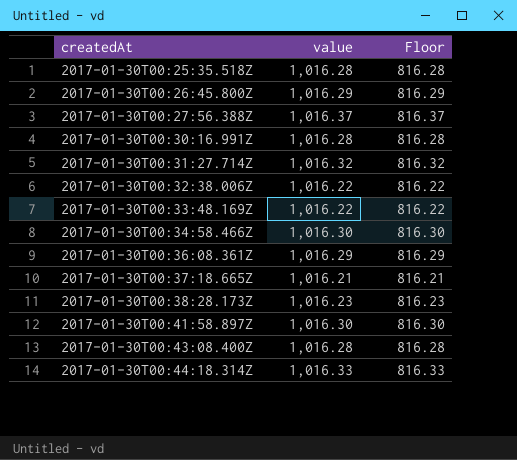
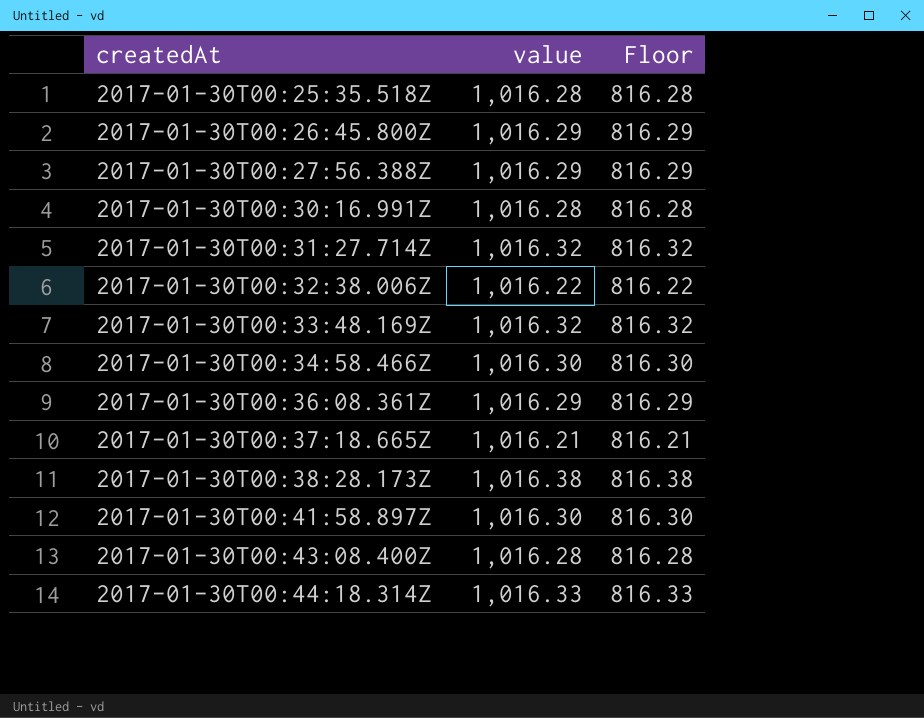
2017-01-30T00:27:56.388Z | value: 1,016.37 -> 1,016.29
2017-01-30T00:27:56.388Z | Floor: 816.37 -> 816.29
2017-01-30T00:33:48.169Z | value: 1,016.22 -> 1,016.32
2017-01-30T00:33:48.169Z | Floor: 816.22 -> 816.32
2017-01-30T00:38:28.173Z | value: 1,016.23 -> 1,016.38
2017-01-30T00:38:28.173Z | Floor: 816.23 -> 816.38

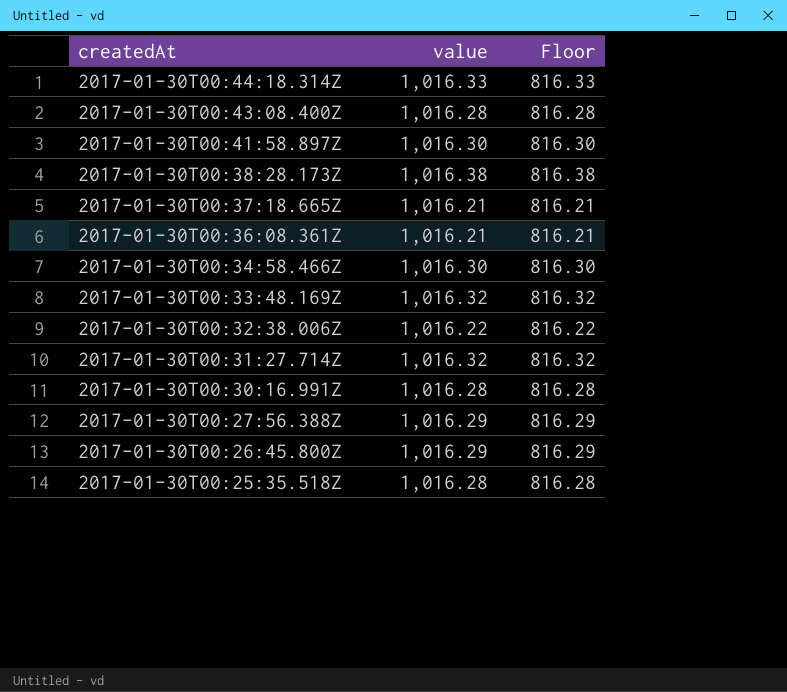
row order: createdAt ascending -> createdAt descending
2017-01-30T00:36:08.361Z | value: 1,016.29 -> 1,016.21
2017-01-30T00:36:08.361Z | Floor: 816.29 -> 816.21

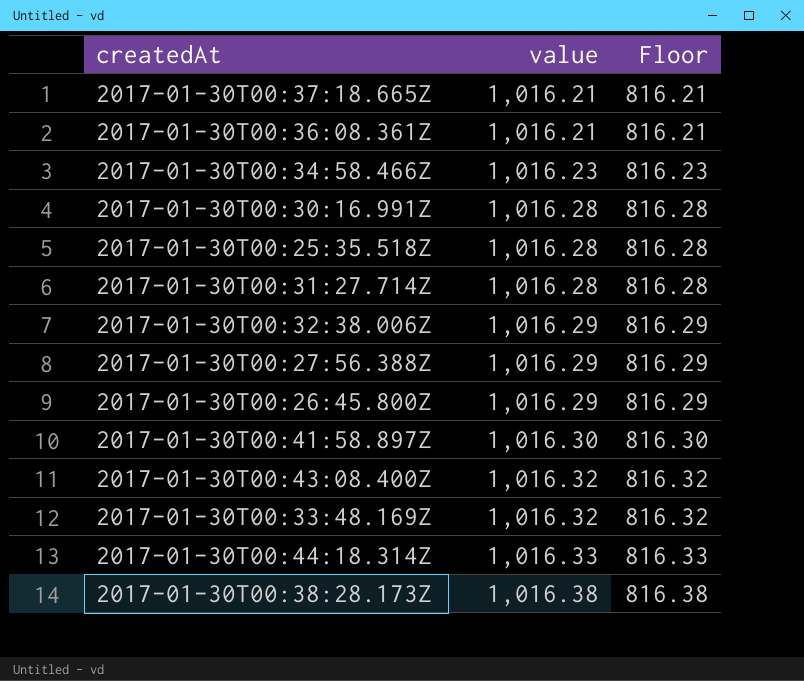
row order: createdAt descending -> value ascending
2017-01-30T00:34:58.466Z | value: 1,016.30 -> 1,016.23
2017-01-30T00:34:58.466Z | Floor: 816.30 -> 816.23
2017-01-30T00:31:27.714Z | value: 1,016.32 -> 1,016.28
2017-01-30T00:31:27.714Z | Floor: 816.32 -> 816.28
2017-01-30T00:32:38.006Z | value: 1,016.22 -> 1,016.29
2017-01-30T00:32:38.006Z | Floor: 816.22 -> 816.29
2017-01-30T00:43:08.400Z | value: 1,016.28 -> 1,016.32
2017-01-30T00:43:08.400Z | Floor: 816.28 -> 816.32

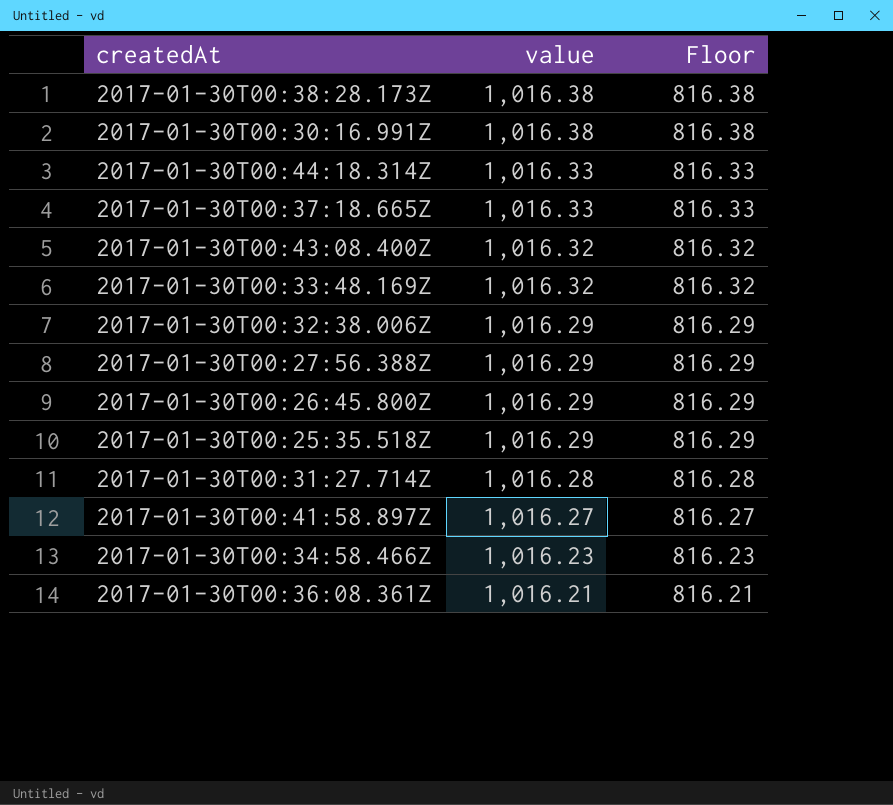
row order: value ascending -> value descending
2017-01-30T00:30:16.991Z | value: 1,016.28 -> 1,016.38
2017-01-30T00:30:16.991Z | Floor: 816.28 -> 816.38
2017-01-30T00:37:18.665Z | value: 1,016.21 -> 1,016.33
2017-01-30T00:37:18.665Z | Floor: 816.21 -> 816.33
2017-01-30T00:25:35.518Z | value: 1,016.28 -> 1,016.29
2017-01-30T00:25:35.518Z | Floor: 816.28 -> 816.29
2017-01-30T00:41:58.897Z | value: 1,016.30 -> 1,016.27
2017-01-30T00:41:58.897Z | Floor: 816.30 -> 816.27

